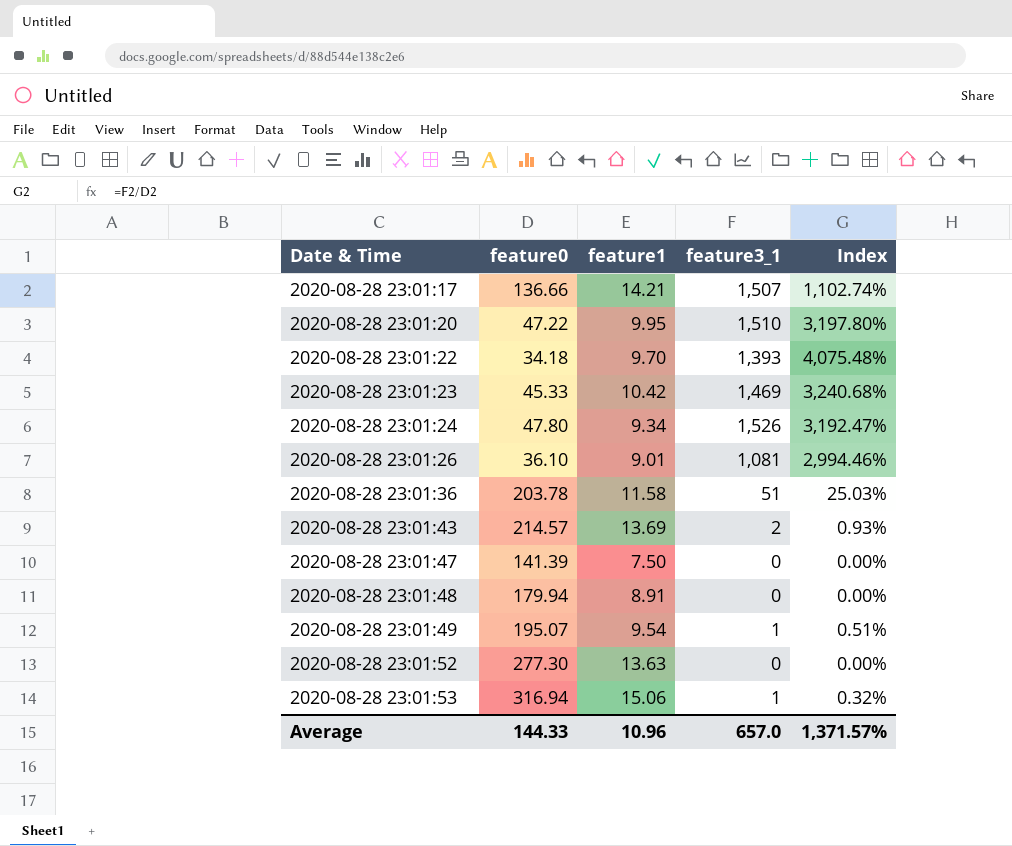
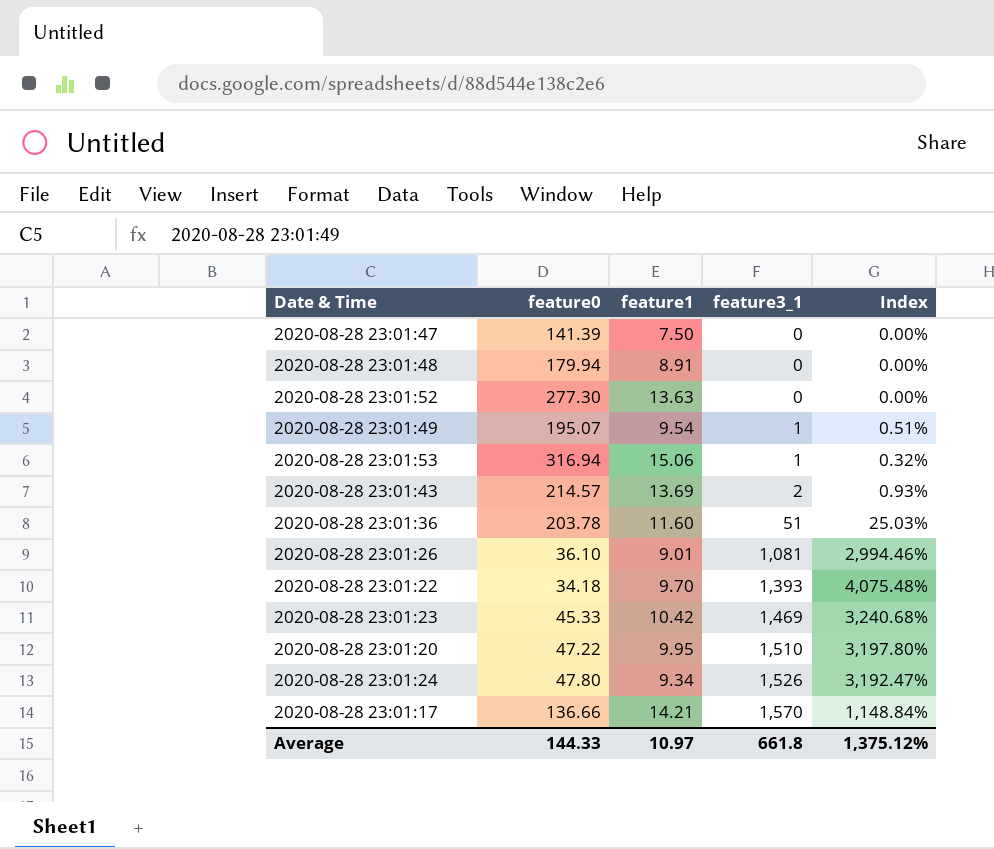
row order: Date & Time ascending -> feature3_1 ascending
2020-08-28 23:01:36 | feature1: 11.58 -> 11.60
2020-08-28 23:01:17 | feature3_1: 1,507 -> 1,570
2020-08-28 23:01:17 | Index: 1,102.74% -> 1,148.84%
Average | feature1: 10.96 -> 10.97
Average | feature3_1: 657.0 -> 661.8
Average | Index: 1,371.57% -> 1,375.12%

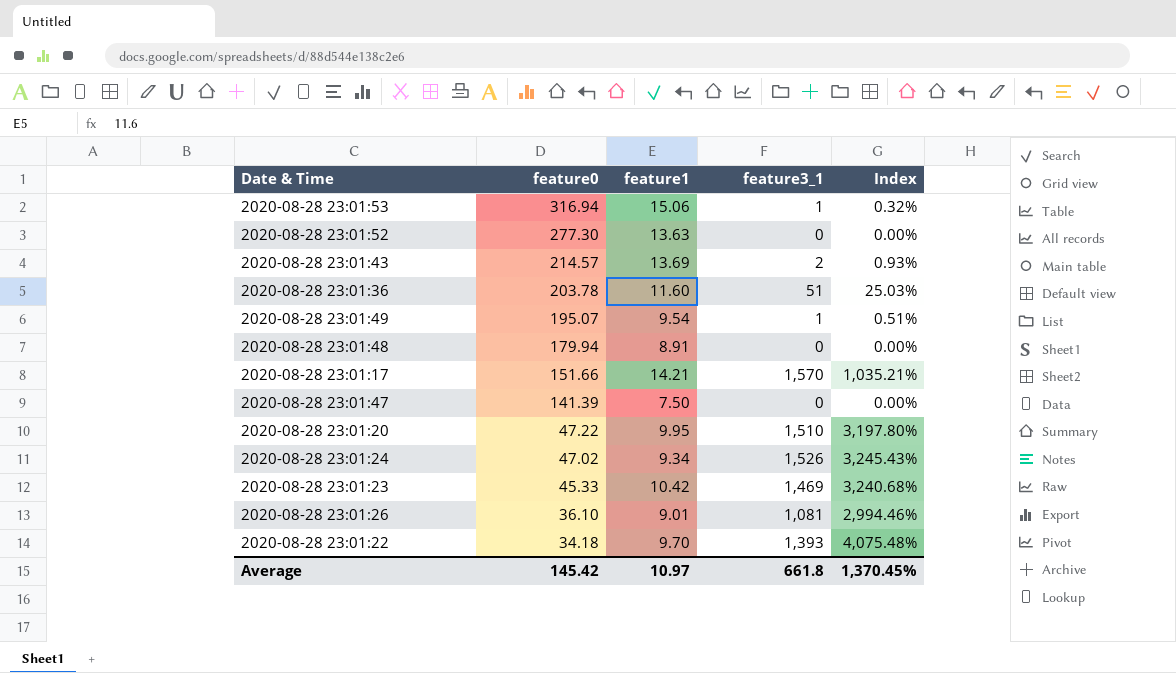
row order: feature3_1 ascending -> feature0 descending
2020-08-28 23:01:17 | feature0: 136.66 -> 151.66
2020-08-28 23:01:17 | Index: 1,148.84% -> 1,035.21%
2020-08-28 23:01:24 | feature0: 47.80 -> 47.02
2020-08-28 23:01:24 | Index: 3,192.47% -> 3,245.43%
Average | feature0: 144.33 -> 145.42
Average | Index: 1,375.12% -> 1,370.45%

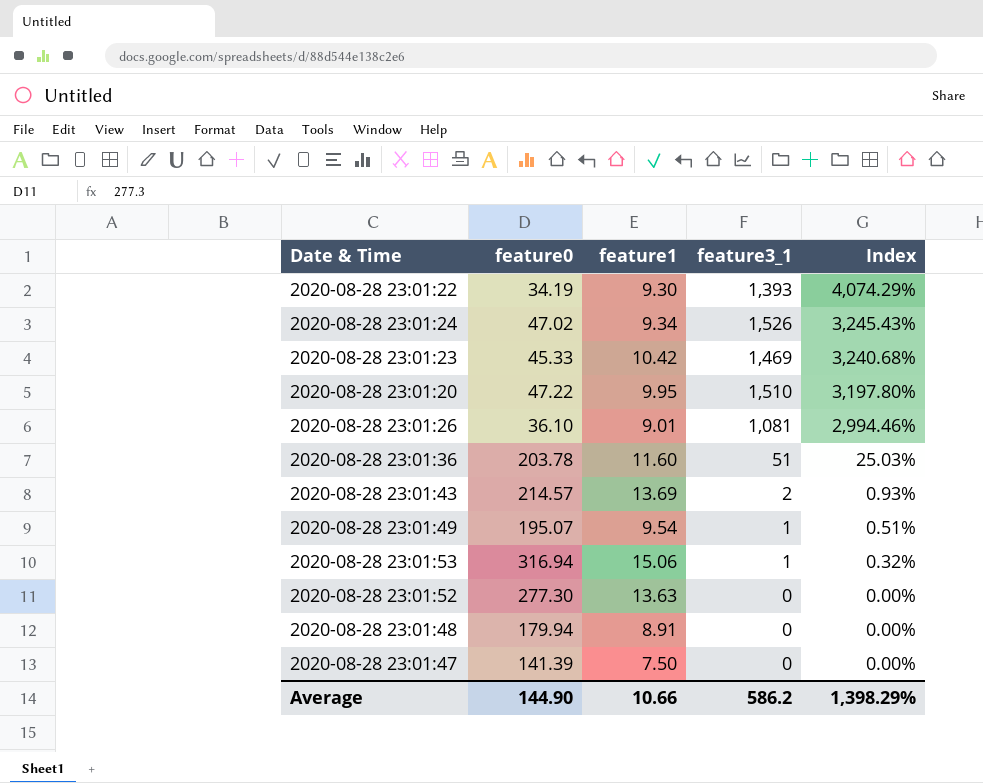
row order: feature0 descending -> Index descending
row 2020-08-28 23:01:17: 151.66 | 14.21 | 1,570 | 1,035.21% -> none
2020-08-28 23:01:22 | feature0: 34.18 -> 34.19
2020-08-28 23:01:22 | feature1: 9.70 -> 9.30
2020-08-28 23:01:22 | Index: 4,075.48% -> 4,074.29%
Average | feature0: 145.42 -> 144.90
Average | feature1: 10.97 -> 10.66
Average | feature3_1: 661.8 -> 586.2
Average | Index: 1,370.45% -> 1,398.29%

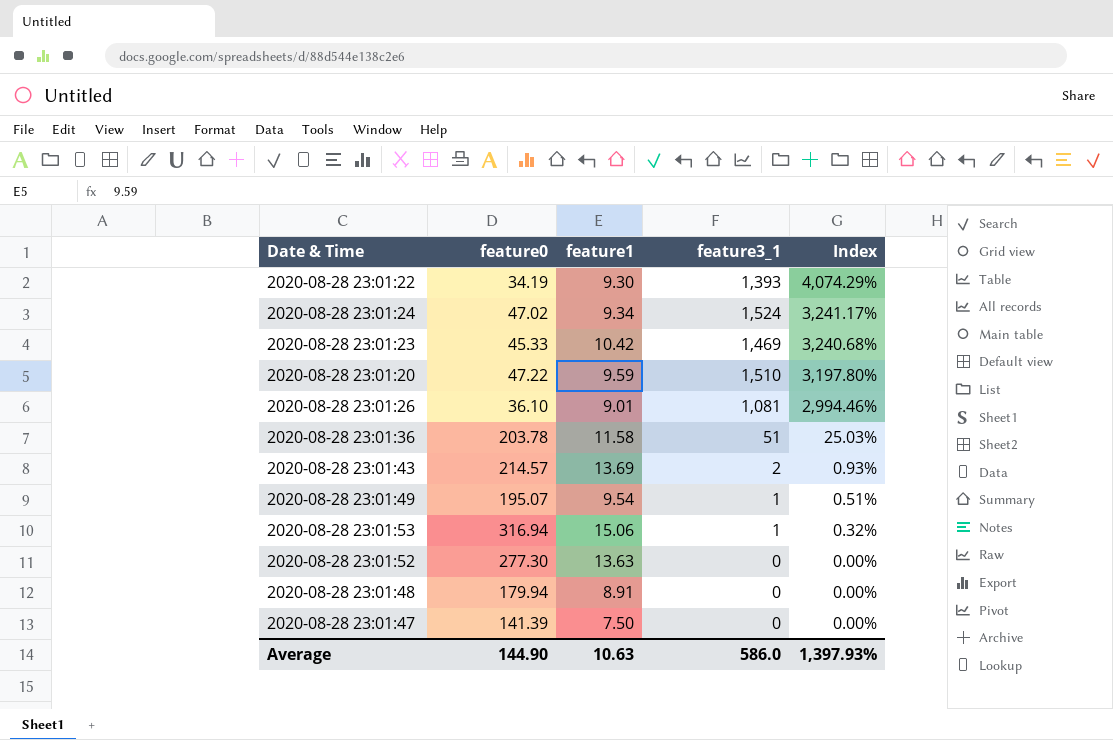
2020-08-28 23:01:24 | feature3_1: 1,526 -> 1,524
2020-08-28 23:01:24 | Index: 3,245.43% -> 3,241.17%
2020-08-28 23:01:20 | feature1: 9.95 -> 9.59
2020-08-28 23:01:36 | feature1: 11.60 -> 11.58
Average | feature1: 10.66 -> 10.63
Average | feature3_1: 586.2 -> 586.0
Average | Index: 1,398.29% -> 1,397.93%

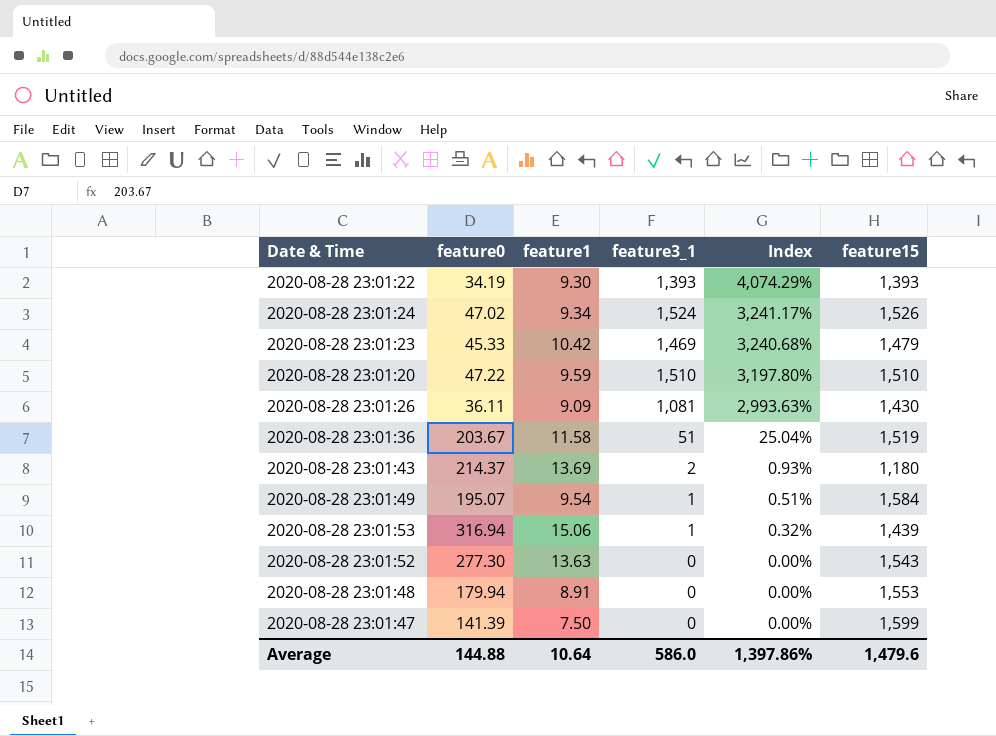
column feature15 | position: none -> 6
2020-08-28 23:01:26 | feature0: 36.10 -> 36.11
2020-08-28 23:01:26 | feature1: 9.01 -> 9.09
2020-08-28 23:01:26 | Index: 2,994.46% -> 2,993.63%
2020-08-28 23:01:36 | feature0: 203.78 -> 203.67
2020-08-28 23:01:36 | Index: 25.03% -> 25.04%
2020-08-28 23:01:43 | feature0: 214.57 -> 214.37
Average | feature0: 144.90 -> 144.88
Average | feature1: 10.63 -> 10.64
Average | Index: 1,397.93% -> 1,397.86%

